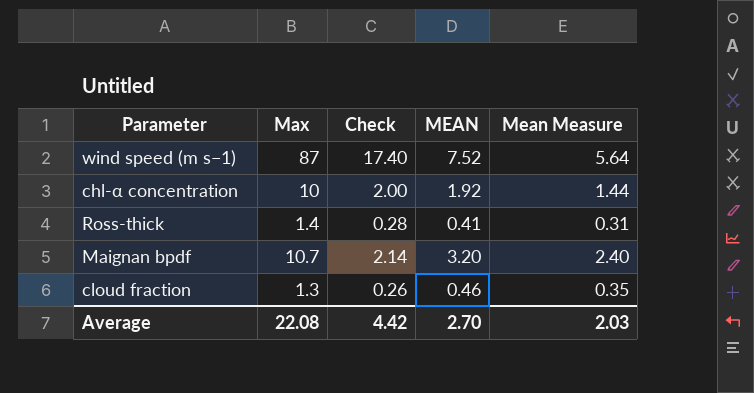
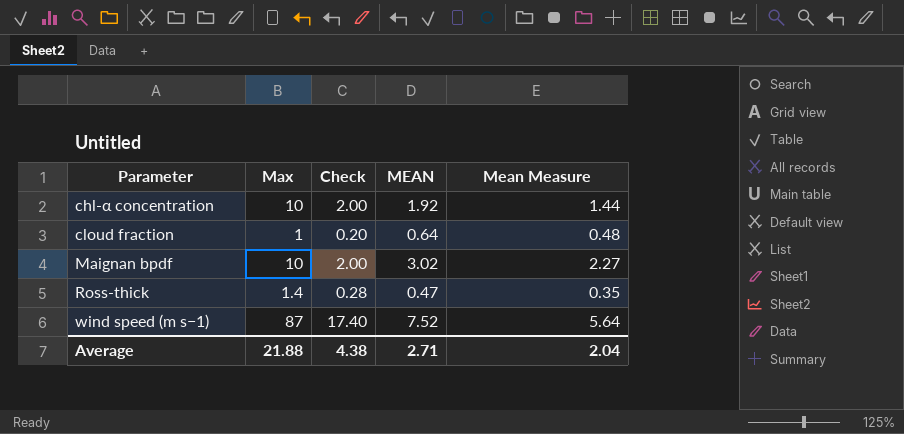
row order: none -> Parameter ascending
cloud fraction | Max: 1.3 -> 1
cloud fraction | Check: 0.26 -> 0.20
cloud fraction | MEAN: 0.46 -> 0.64
cloud fraction | Mean Measure: 0.35 -> 0.48
Maignan bpdf | Max: 10.7 -> 10
Maignan bpdf | Check: 2.14 -> 2.00
Maignan bpdf | MEAN: 3.20 -> 3.02
Maignan bpdf | Mean Measure: 2.40 -> 2.27
Ross-thick | MEAN: 0.41 -> 0.47
Ross-thick | Mean Measure: 0.31 -> 0.35
Average | Max: 22.08 -> 21.88
Average | Check: 4.42 -> 4.38
Average | MEAN: 2.70 -> 2.71
Average | Mean Measure: 2.03 -> 2.04

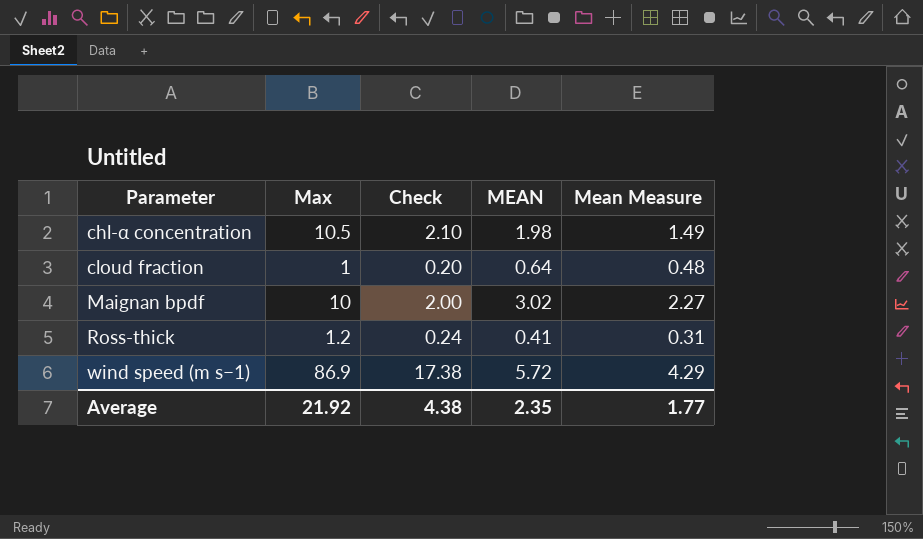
chl-α concentration | Max: 10 -> 10.5
chl-α concentration | Check: 2.00 -> 2.10
chl-α concentration | MEAN: 1.92 -> 1.98
chl-α concentration | Mean Measure: 1.44 -> 1.49
Ross-thick | Max: 1.4 -> 1.2
Ross-thick | Check: 0.28 -> 0.24
Ross-thick | MEAN: 0.47 -> 0.41
Ross-thick | Mean Measure: 0.35 -> 0.31
wind speed (m s−1) | Max: 87 -> 86.9
wind speed (m s−1) | Check: 17.40 -> 17.38
wind speed (m s−1) | MEAN: 7.52 -> 5.72
wind speed (m s−1) | Mean Measure: 5.64 -> 4.29
Average | Max: 21.88 -> 21.92
Average | MEAN: 2.71 -> 2.35
Average | Mean Measure: 2.04 -> 1.77

